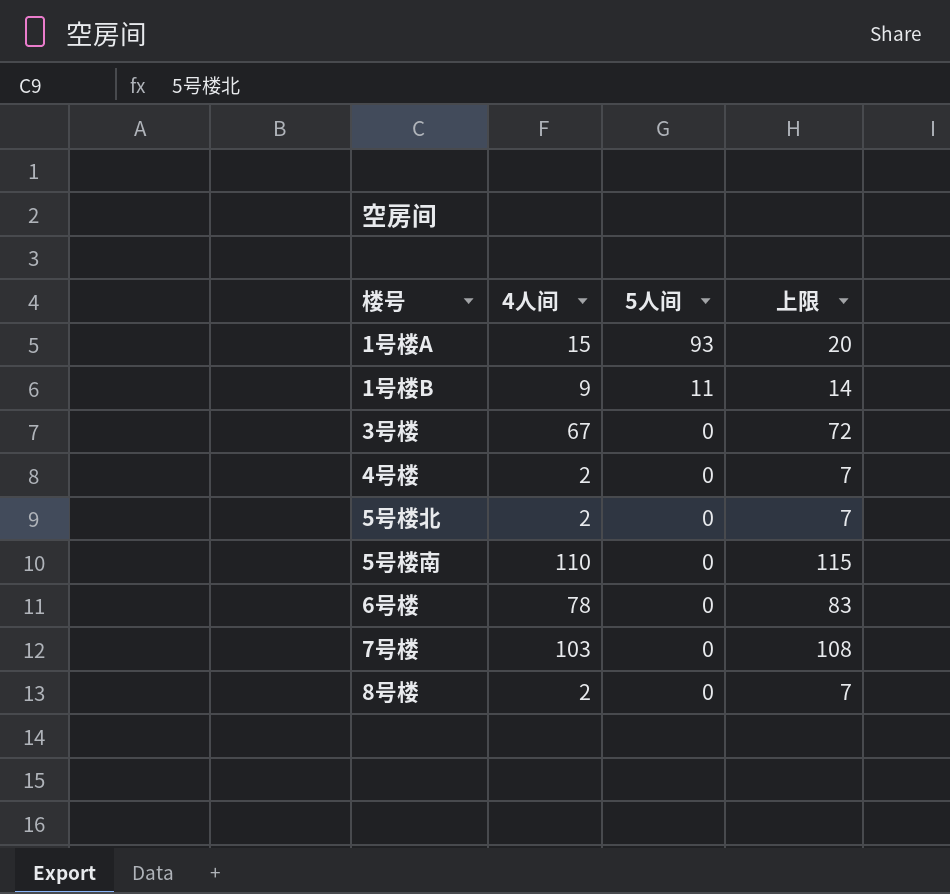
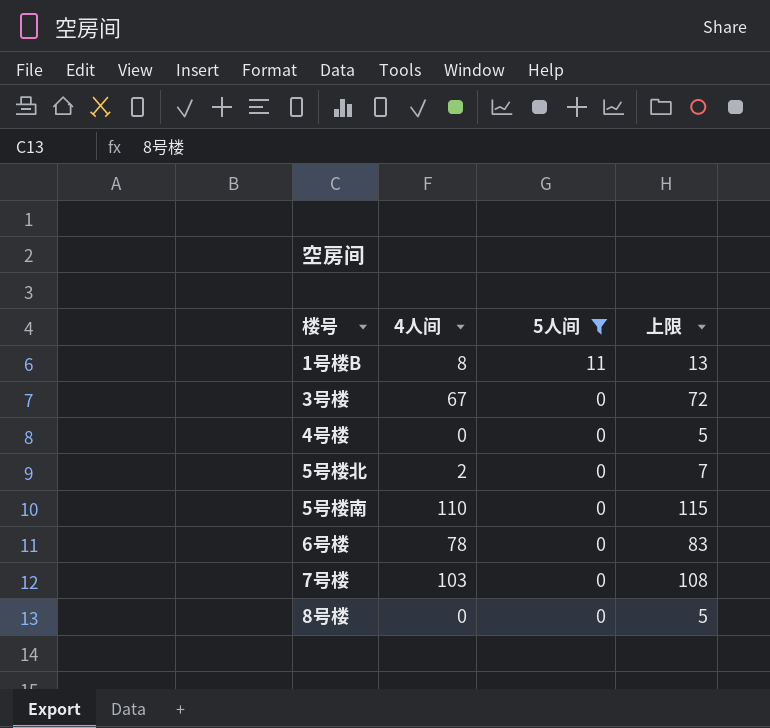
filter: none -> 5人间 != 93
1号楼B | 4人间: 9 -> 8
1号楼B | 上限: 14 -> 13
4号楼 | 4人间: 2 -> 0
4号楼 | 上限: 7 -> 5
8号楼 | 4人间: 2 -> 0
8号楼 | 上限: 7 -> 5

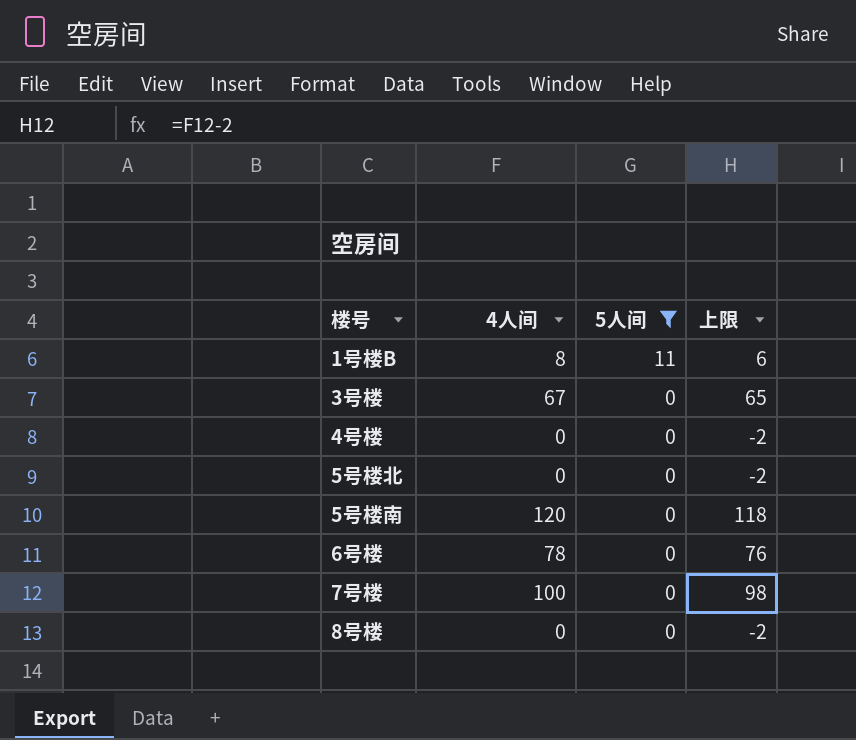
column 上限 | formula: [4人间] + 5 -> [4人间] - 2
5号楼北 | 4人间: 2 -> 0
5号楼南 | 4人间: 110 -> 120
7号楼 | 4人间: 103 -> 100

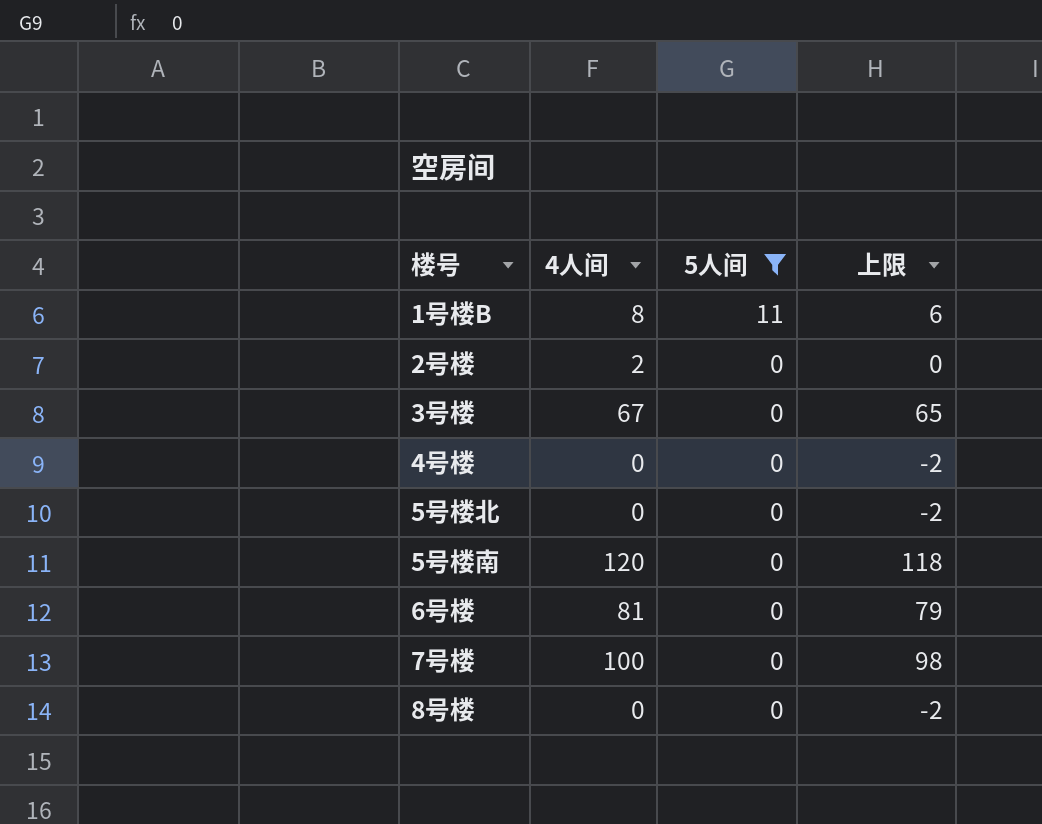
row 2号楼: none -> 2 | 0 | 0
6号楼 | 4人间: 78 -> 81
6号楼 | 上限: 76 -> 79

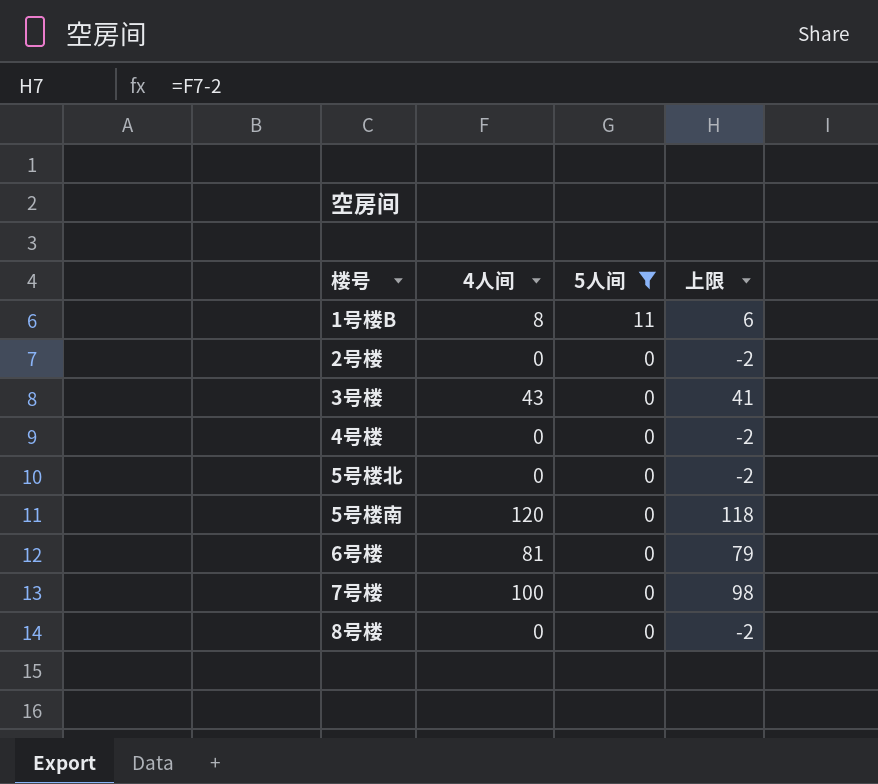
2号楼 | 4人间: 2 -> 0
2号楼 | 上限: 0 -> -2
3号楼 | 4人间: 67 -> 43
3号楼 | 上限: 65 -> 41

